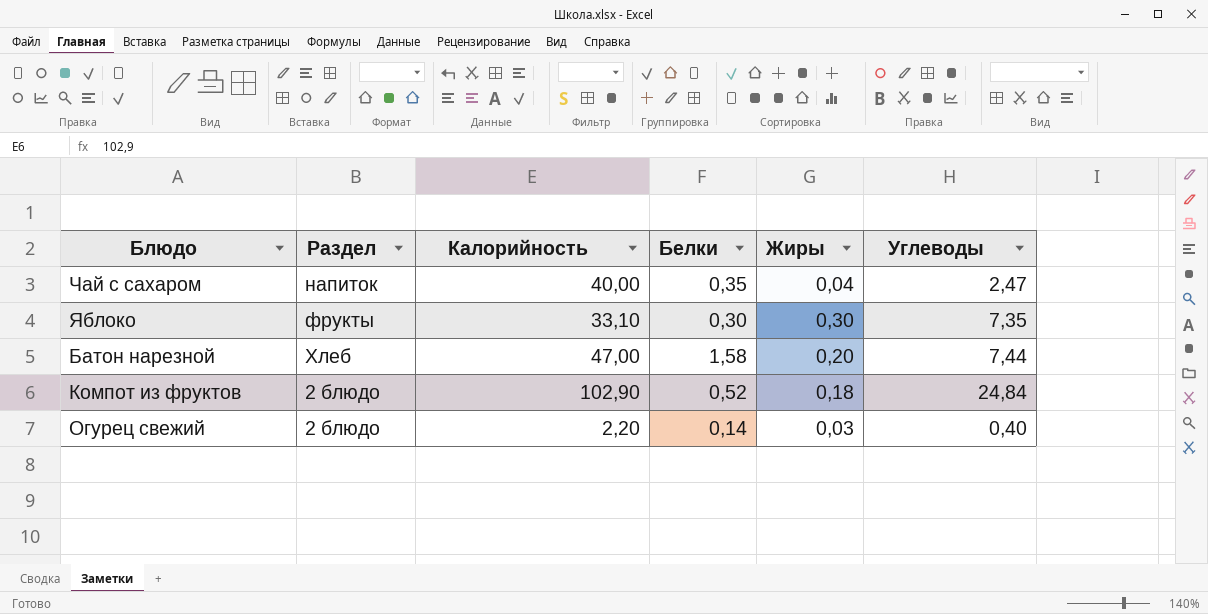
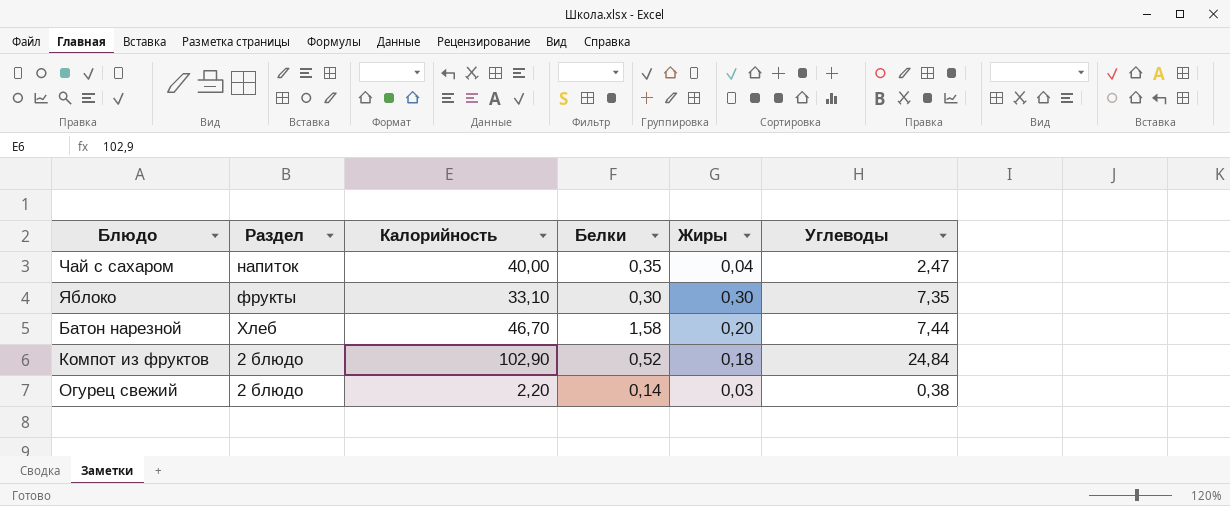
Батон нарезной | Калорийность: 47,00 -> 46,70
Огурец свежий | Углеводы: 0,40 -> 0,38

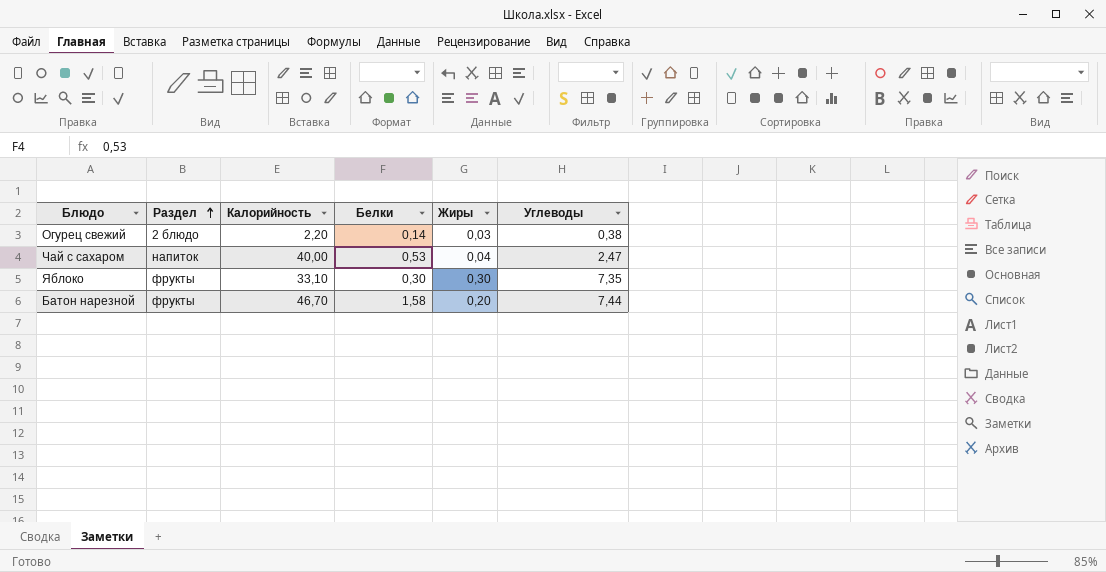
row order: none -> Раздел ascending
row Компот из фруктов: 2 блюдо | 102,90 | 0,52 | 0,18 | 24,84 -> none
Чай с сахаром | Белки: 0,35 -> 0,53
Батон нарезной | Раздел: Хлеб -> фрукты

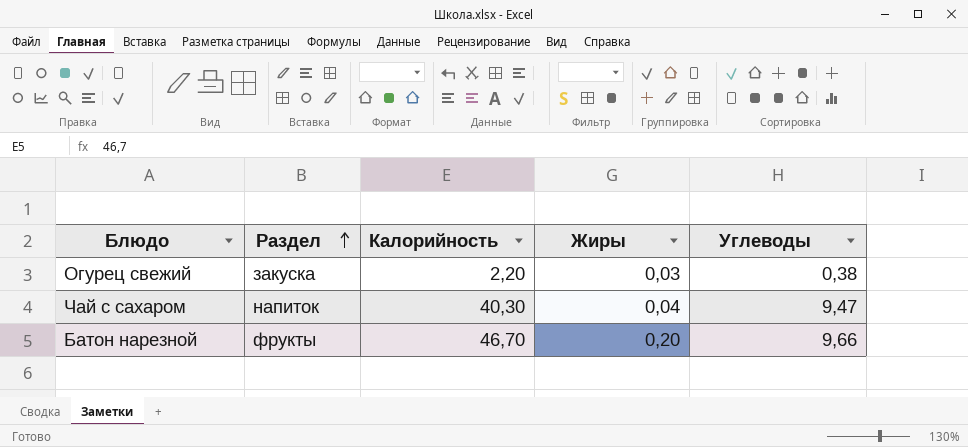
column Белки | position: 4 -> none
row Яблоко: фрукты | 33,10 | 0,30 | 0,30 | 7,35 -> none
Огурец свежий | Раздел: 2 блюдо -> закуска
Чай с сахаром | Калорийность: 40,00 -> 40,30
Чай с сахаром | Углеводы: 2,47 -> 9,47
Батон нарезной | Углеводы: 7,44 -> 9,66

